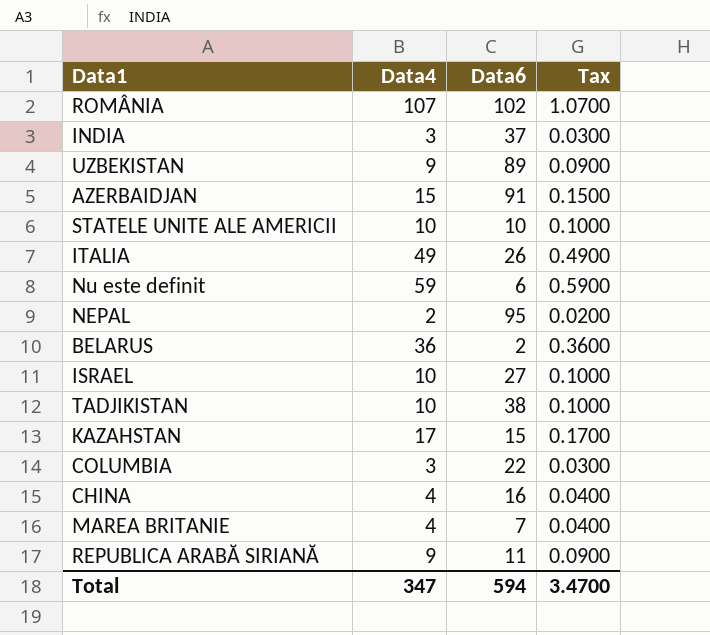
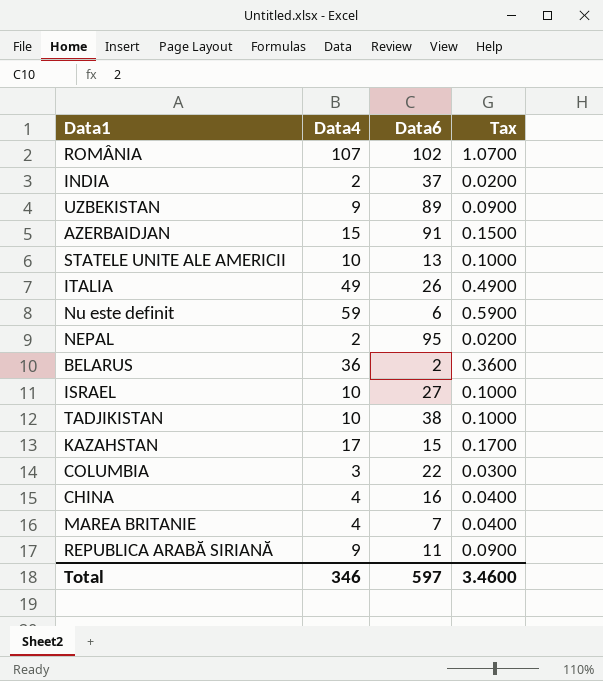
INDIA | Data4: 3 -> 2
INDIA | Tax: 0.0300 -> 0.0200
STATELE UNITE ALE AMERICII | Data6: 10 -> 13
Total | Data4: 347 -> 346
Total | Data6: 594 -> 597
Total | Tax: 3.4700 -> 3.4600

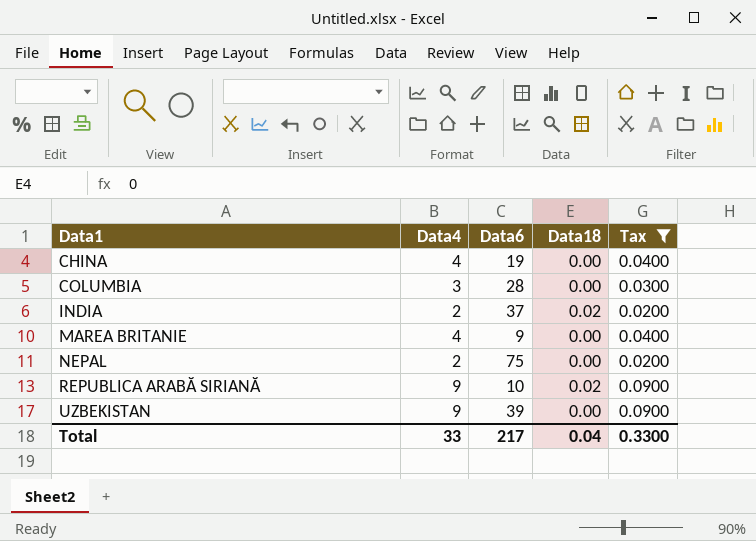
filter: none -> Tax <= 0.0900
row order: none -> Data1 ascending
column Data18 | position: none -> 4
CHINA | Data6: 16 -> 19
COLUMBIA | Data6: 22 -> 28
MAREA BRITANIE | Data6: 7 -> 9
NEPAL | Data6: 95 -> 75
REPUBLICA ARABĂ SIRIANĂ | Data6: 11 -> 10
UZBEKISTAN | Data6: 89 -> 39
Total | Data4: 346 -> 33
Total | Data6: 597 -> 217
Total | Tax: 3.4600 -> 0.3300

